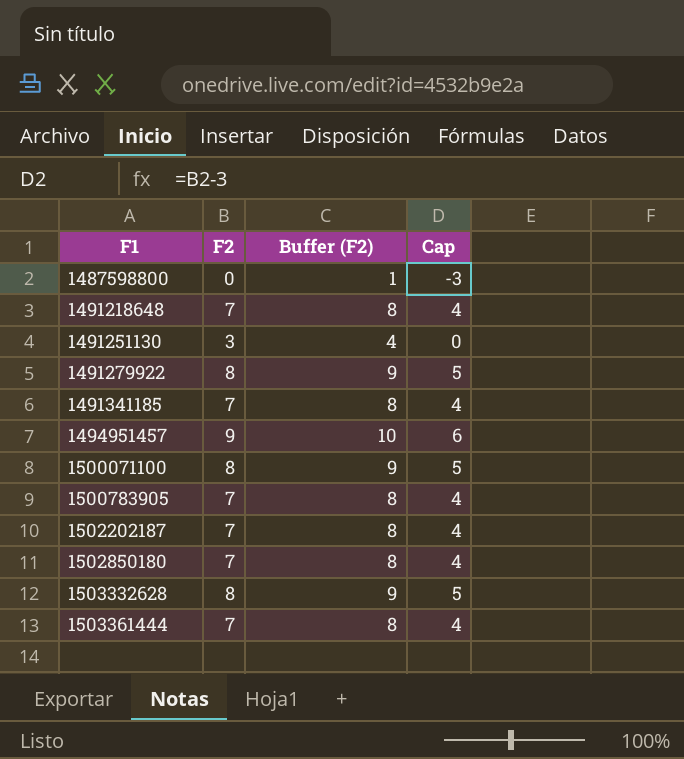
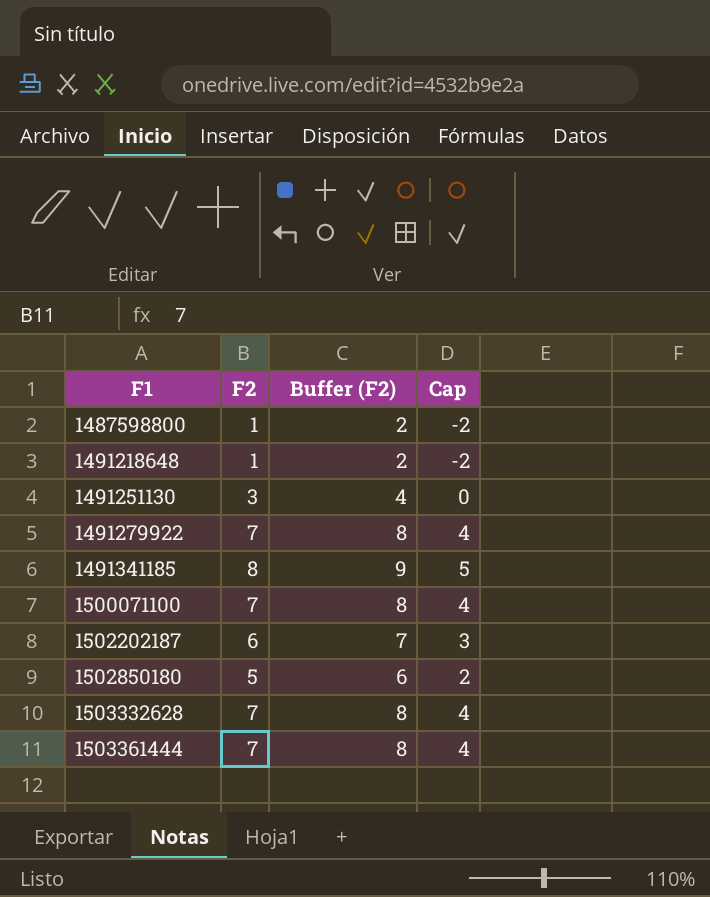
row 1494951457: 9 | 10 | 6 -> none
row 1500783905: 7 | 8 | 4 -> none
1487598800 | F2: 0 -> 1
1487598800 | Buffer (F2): 1 -> 2
1487598800 | Cap: -3 -> -2
1491218648 | F2: 7 -> 1
1491218648 | Buffer (F2): 8 -> 2
1491218648 | Cap: 4 -> -2
1491279922 | F2: 8 -> 7
1491279922 | Buffer (F2): 9 -> 8
1491279922 | Cap: 5 -> 4
1491341185 | F2: 7 -> 8
1491341185 | Buffer (F2): 8 -> 9
1491341185 | Cap: 4 -> 5
1500071100 | F2: 8 -> 7
1500071100 | Buffer (F2): 9 -> 8
1500071100 | Cap: 5 -> 4
1502202187 | F2: 7 -> 6
1502202187 | Buffer (F2): 8 -> 7
1502202187 | Cap: 4 -> 3
1502850180 | F2: 7 -> 5
1502850180 | Buffer (F2): 8 -> 6
1502850180 | Cap: 4 -> 2
1503332628 | F2: 8 -> 7
1503332628 | Buffer (F2): 9 -> 8
1503332628 | Cap: 5 -> 4

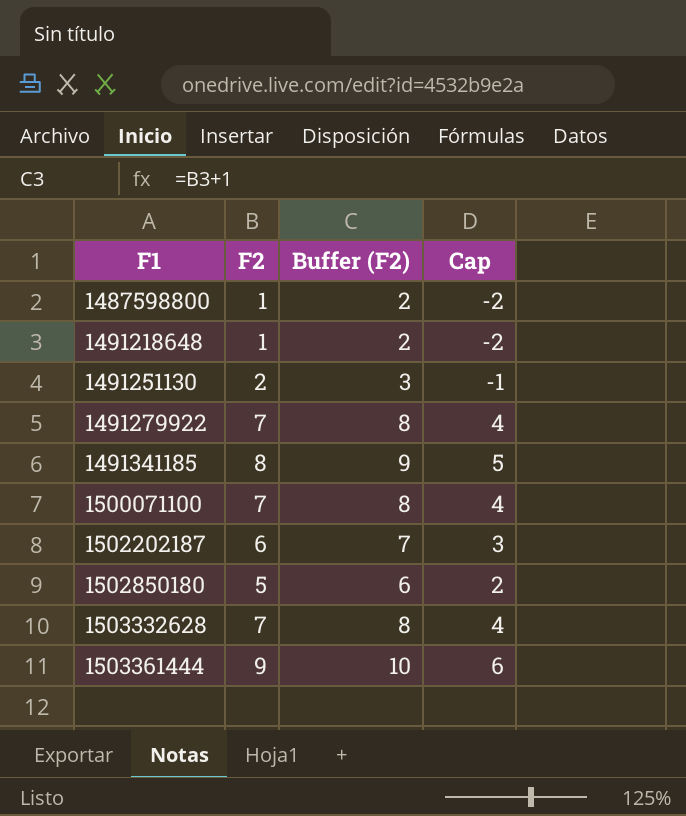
1491251130 | F2: 3 -> 2
1491251130 | Buffer (F2): 4 -> 3
1491251130 | Cap: 0 -> -1
1503361444 | F2: 7 -> 9
1503361444 | Buffer (F2): 8 -> 10
1503361444 | Cap: 4 -> 6

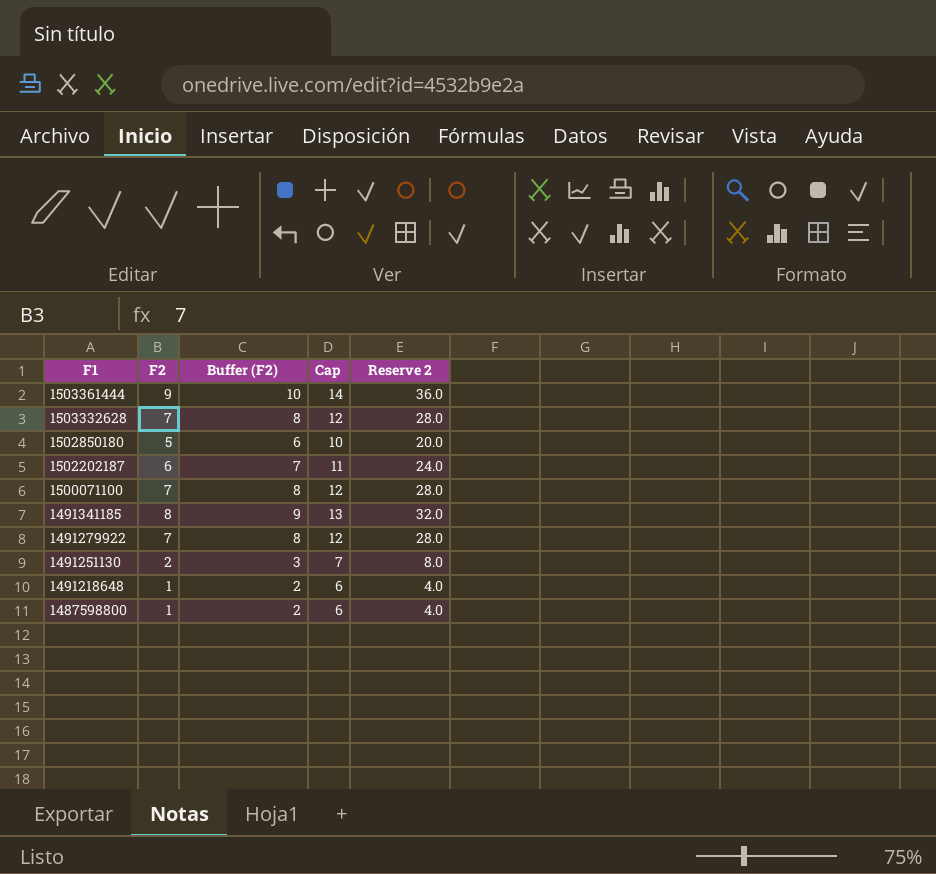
row order: F1 ascending -> F1 descending
column Cap | formula: [F2] - 3 -> [F2] + 5
column Reserve 2 | formula: none -> [F2] * 4

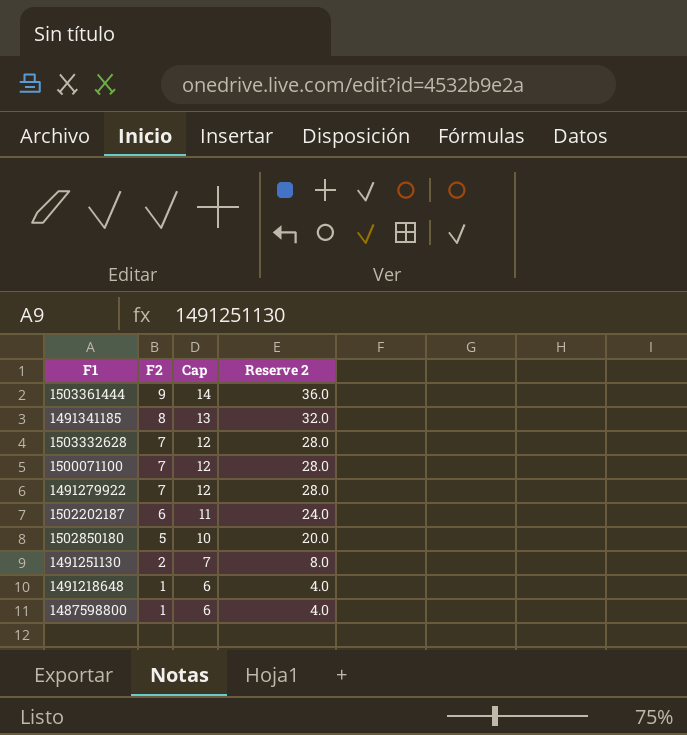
row order: F1 descending -> F2 descending
column Buffer (F2) | formula: [F2] + 1 -> none

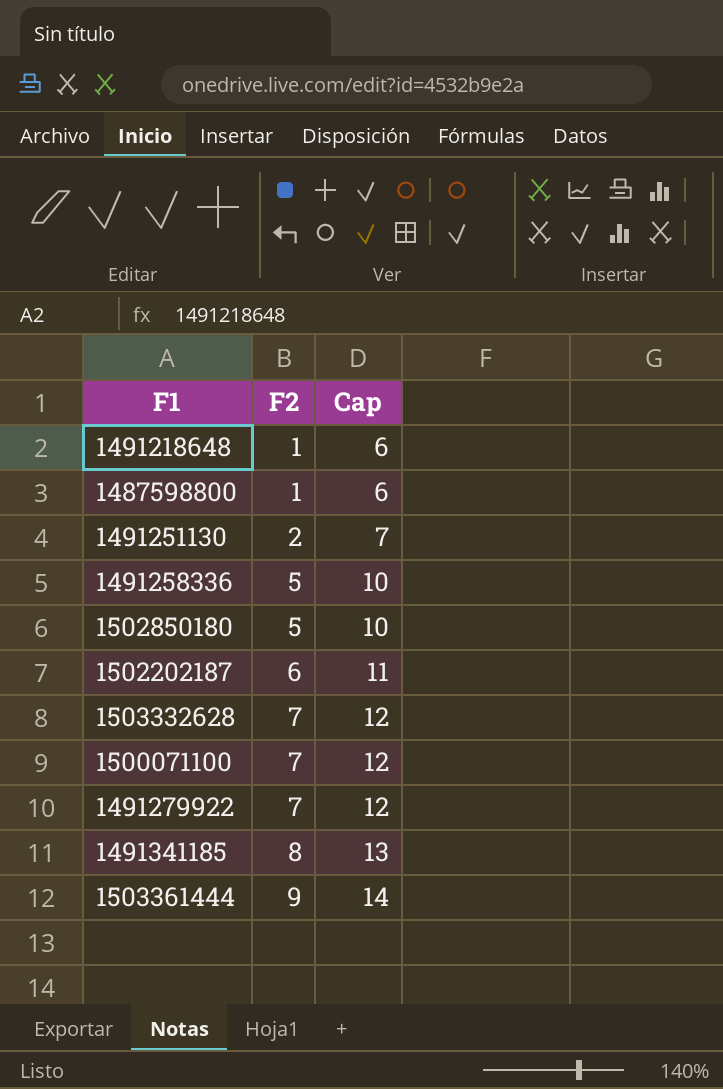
row order: F2 descending -> F2 ascending
column Reserve 2 | formula: [F2] * 4 -> none
row 1491258336: none -> 5 | 10

